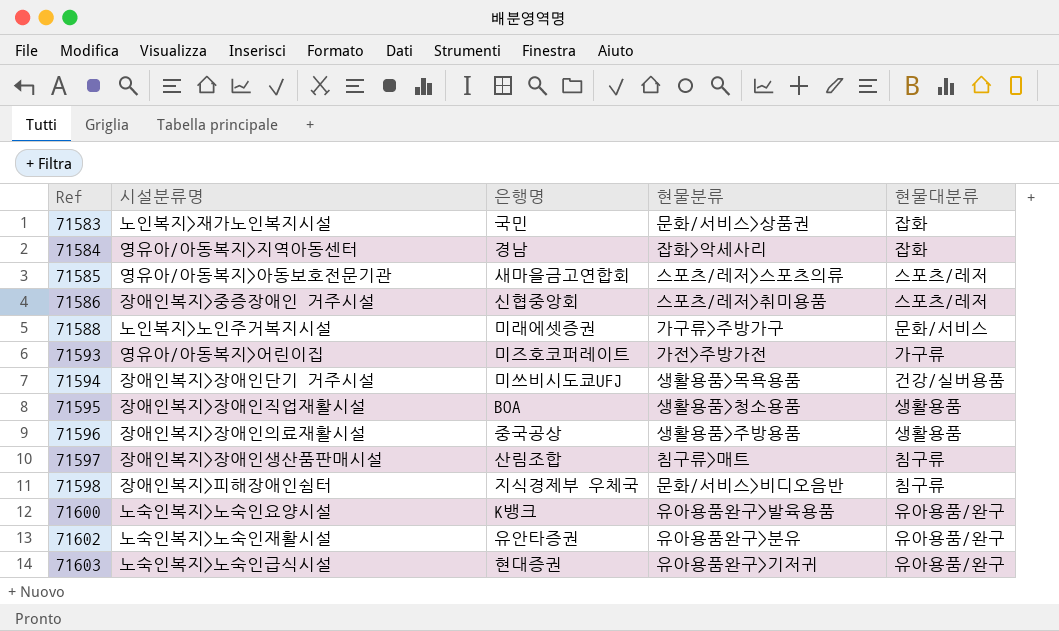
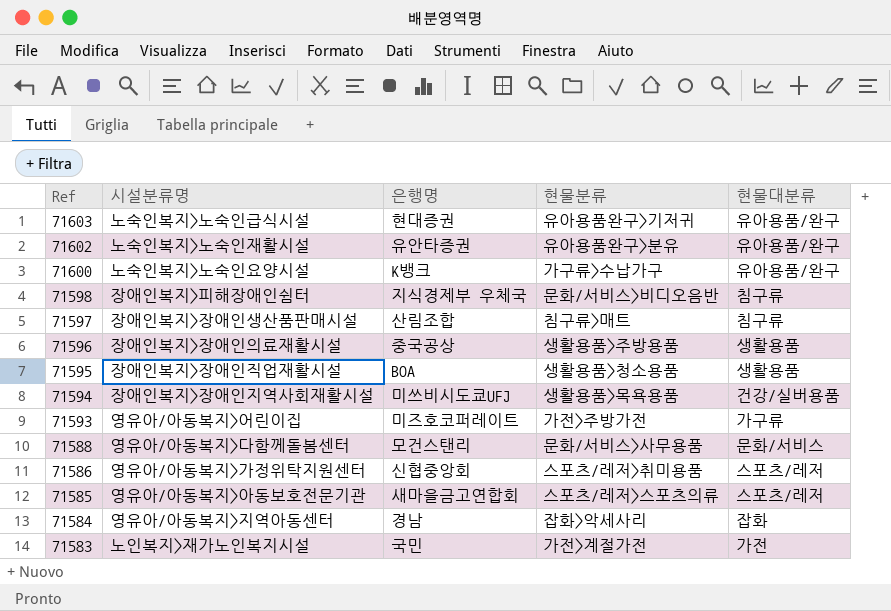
row order: Ref ascending -> Ref descending
71600 | 현물분류: 유아용품완구>발육용품 -> 가구류>수납가구
71594 | 시설분류명: 장애인복지>장애인단기 거주시설 -> 장애인복지>장애인지역사회재활시설
71588 | 시설분류명: 노인복지>노인주거복지시설 -> 영유아/아동복지>다함께돌봄센터
71588 | 은행명: 미래에셋증권 -> 모건스탠리
71588 | 현물분류: 가구류>주방가구 -> 문화/서비스>사무용품
71586 | 시설분류명: 장애인복지>중증장애인 거주시설 -> 영유아/아동복지>가정위탁지원센터
71583 | 현물분류: 문화/서비스>상품권 -> 가전>계절가전
71583 | 현물대분류: 잡화 -> 가전

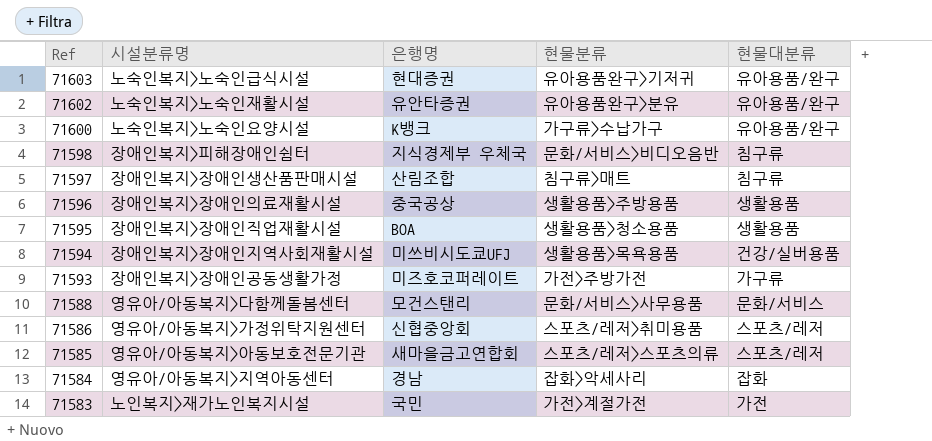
71593 | 시설분류명: 영유아/아동복지>어린이집 -> 장애인복지>장애인공동생활가정

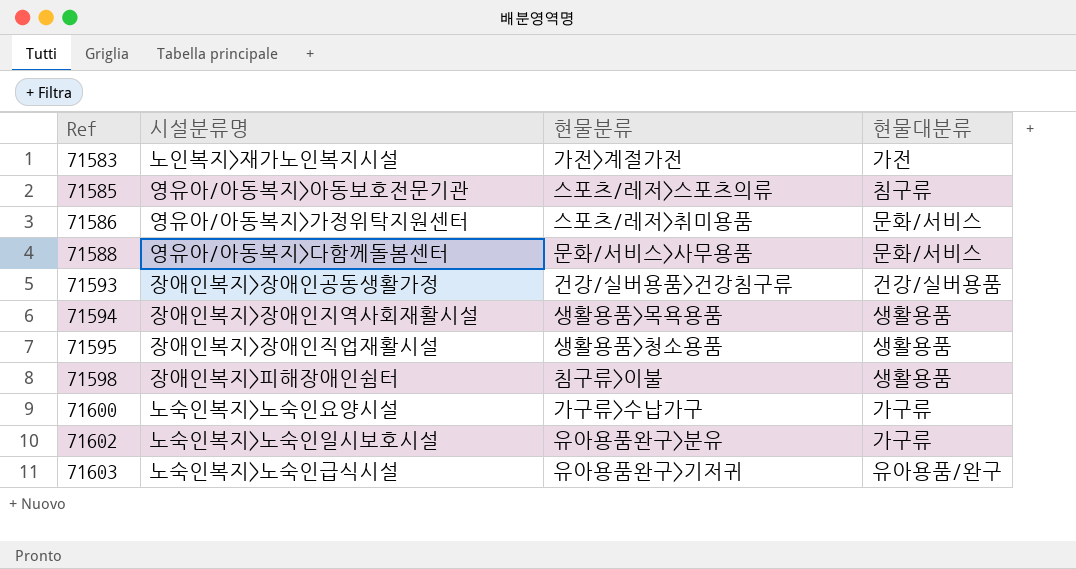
row order: Ref descending -> Ref ascending
column 은행명 | position: 3 -> none
row 71597: 장애인복지>장애인생산품판매시설 | 산림조합 | 침구류>매트 | 침구류 -> none
row 71596: 장애인복지>장애인의료재활시설 | 중국공상 | 생활용품>주방용품 | 생활용품 -> none
row 71584: 영유아/아동복지>지역아동센터 | 경남 | 잡화>악세사리 | 잡화 -> none
71585 | 현물대분류: 스포츠/레저 -> 침구류
71586 | 현물대분류: 스포츠/레저 -> 문화/서비스
71593 | 현물분류: 가전>주방가전 -> 건강/실버용품>건강침구류
71593 | 현물대분류: 가구류 -> 건강/실버용품
71594 | 현물대분류: 건강/실버용품 -> 생활용품
71598 | 현물분류: 문화/서비스>비디오음반 -> 침구류>이불
71598 | 현물대분류: 침구류 -> 생활용품
71600 | 현물대분류: 유아용품/완구 -> 가구류
71602 | 시설분류명: 노숙인복지>노숙인재활시설 -> 노숙인복지>노숙인일시보호시설
71602 | 현물대분류: 유아용품/완구 -> 가구류

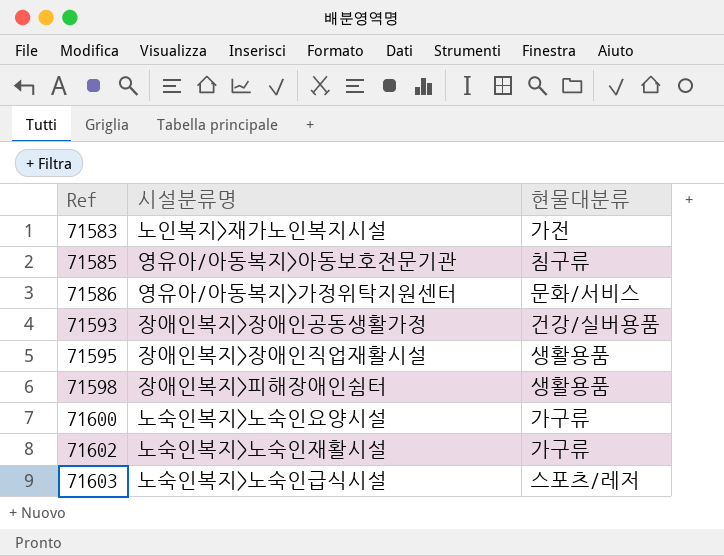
column 현물분류 | position: 3 -> none
row 71588: 영유아/아동복지>다함께돌봄센터 | 문화/서비스>사무용품 | 문화/서비스 -> none
row 71594: 장애인복지>장애인지역사회재활시설 | 생활용품>목욕용품 | 생활용품 -> none
71602 | 시설분류명: 노숙인복지>노숙인일시보호시설 -> 노숙인복지>노숙인재활시설
71603 | 현물대분류: 유아용품/완구 -> 스포츠/레저

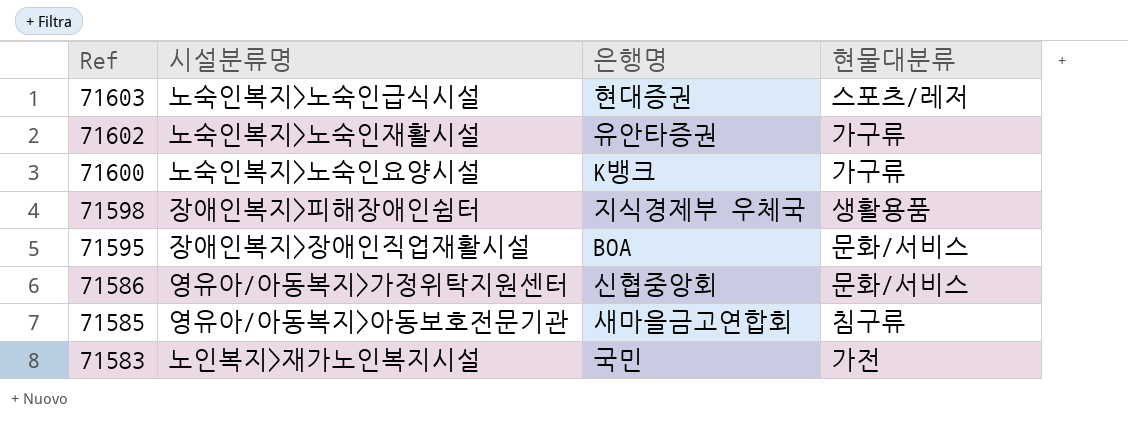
row order: Ref ascending -> Ref descending
column 은행명 | position: none -> 3
row 71593: 장애인복지>장애인공동생활가정 | 건강/실버용품 -> none
71595 | 현물대분류: 생활용품 -> 문화/서비스

